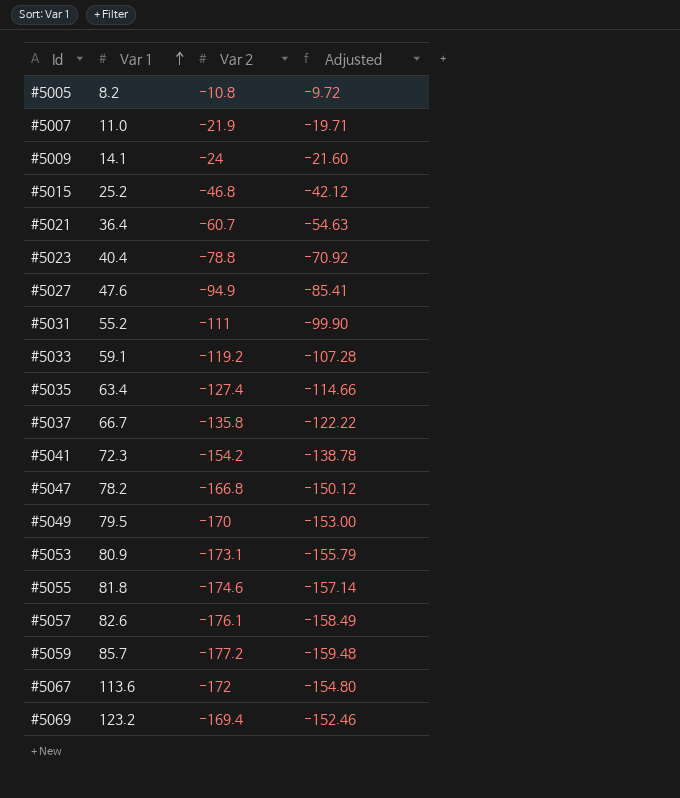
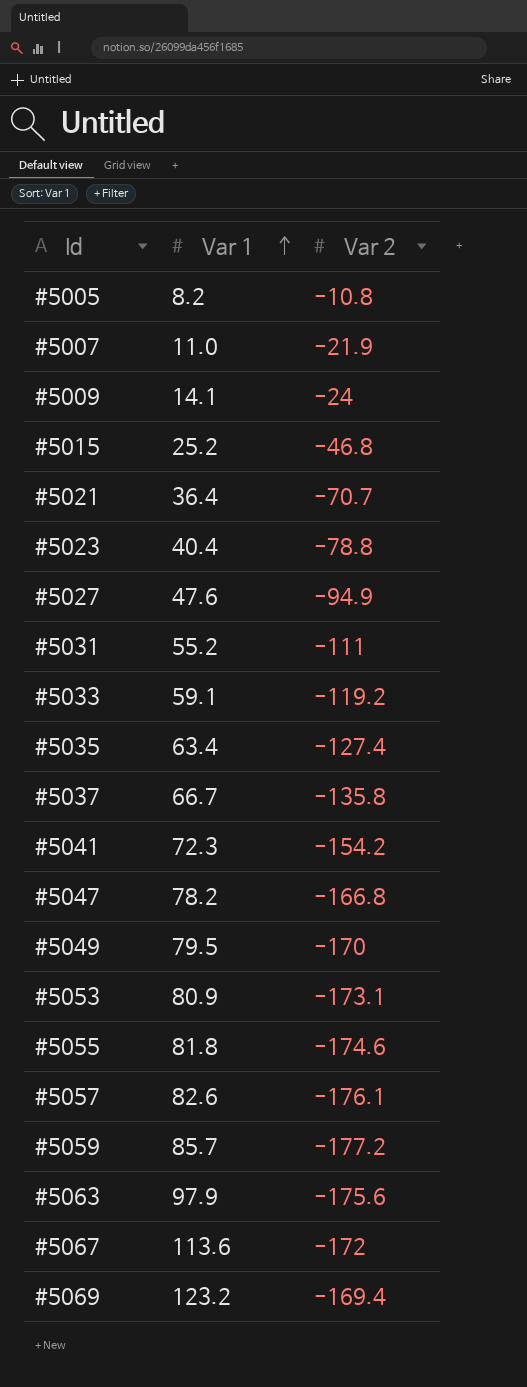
column Adjusted | formula: [Var 2] * 0.9 -> none
#5021 | Var 2: -60.7 -> -70.7
row #5063: none -> 97.9 | -175.6

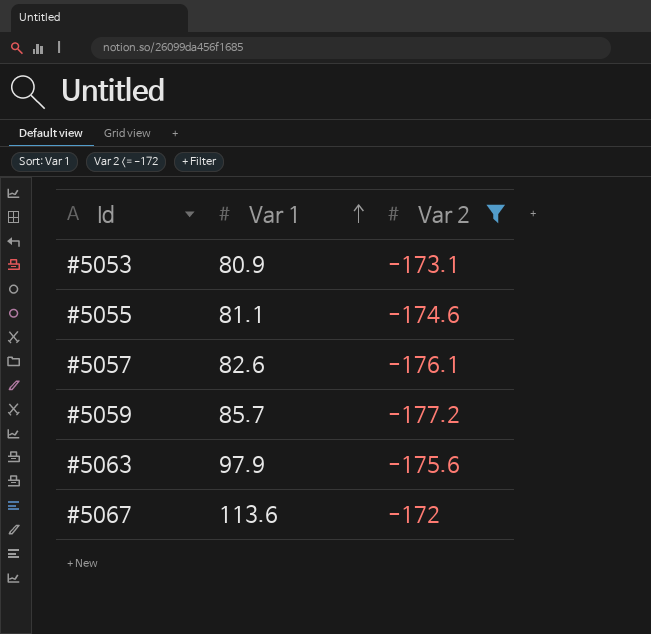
filter: none -> Var 2 <= -172
#5055 | Var 1: 81.8 -> 81.1

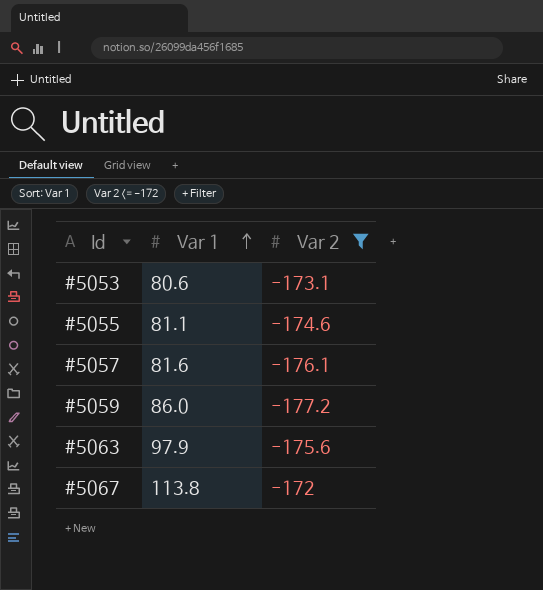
#5053 | Var 1: 80.9 -> 80.6
#5057 | Var 1: 82.6 -> 81.6
#5059 | Var 1: 85.7 -> 86.0
#5067 | Var 1: 113.6 -> 113.8

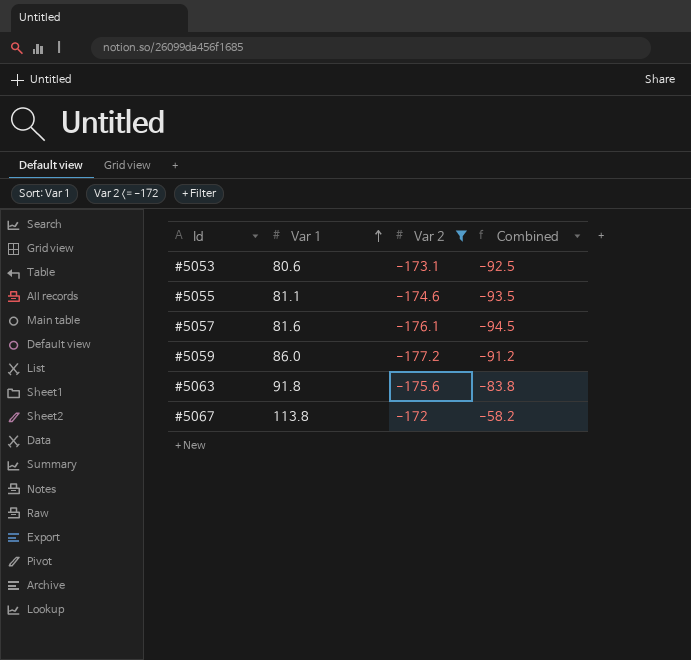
column Combined | formula: none -> [Var 1] + [Var 2]
#5063 | Var 1: 97.9 -> 91.8

